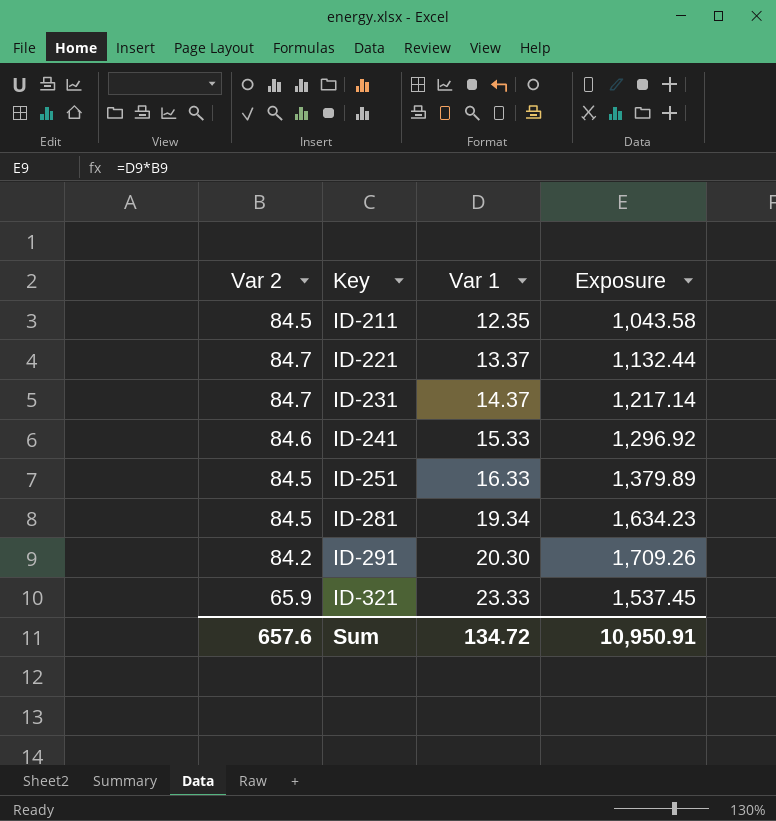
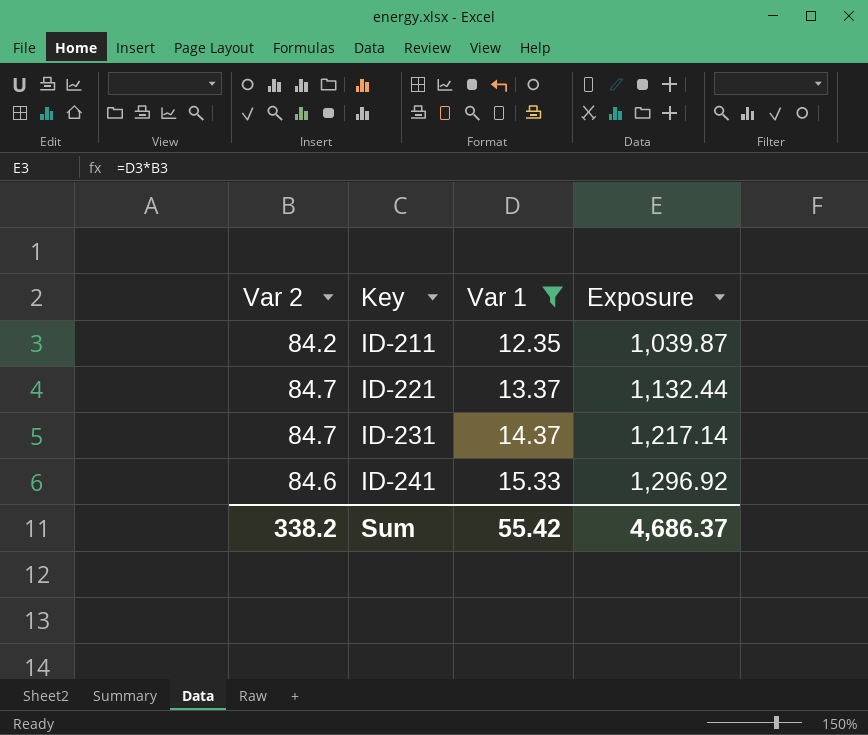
filter: none -> Var 1 <= 15.33
ID-211 | Var 2: 84.5 -> 84.2
ID-211 | Exposure: 1,043.58 -> 1,039.87
Sum | Var 2: 657.6 -> 338.2
Sum | Var 1: 134.72 -> 55.42
Sum | Exposure: 10,950.91 -> 4,686.37

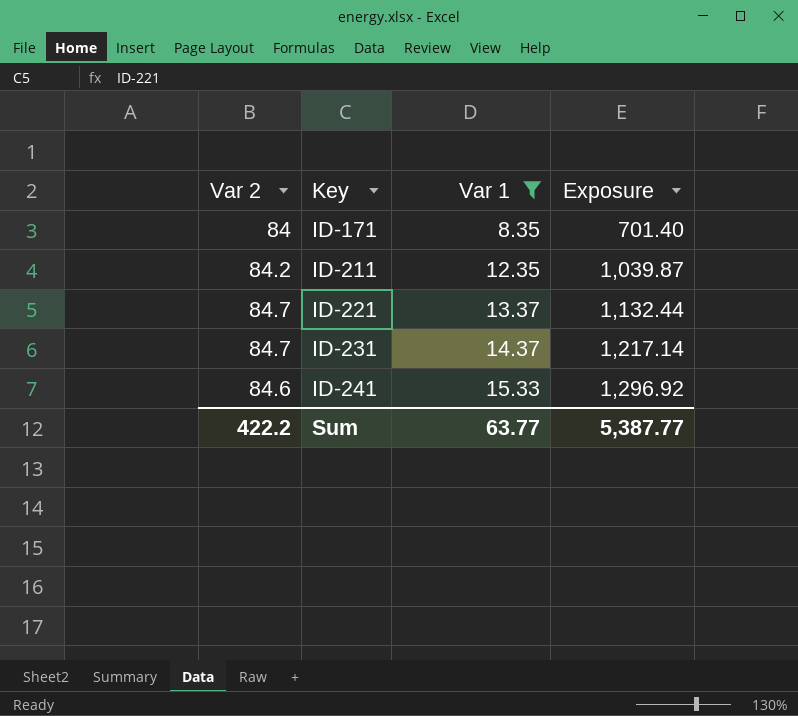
row ID-171: none -> 84 | 8.35 | 701.40
Sum | Var 2: 338.2 -> 422.2
Sum | Var 1: 55.42 -> 63.77
Sum | Exposure: 4,686.37 -> 5,387.77

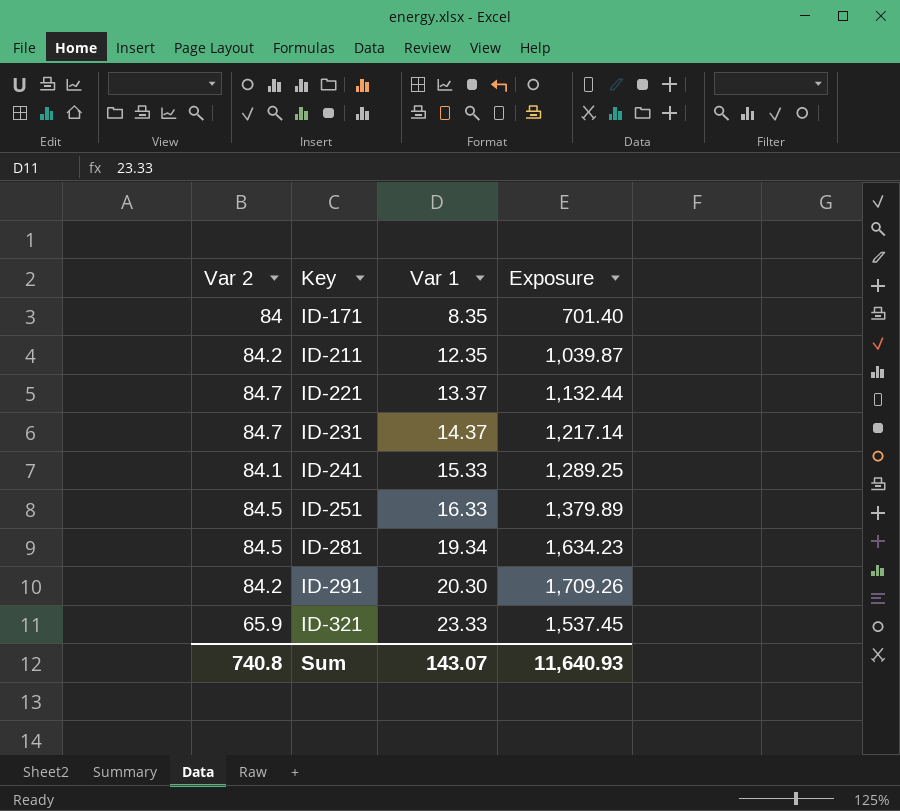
filter: Var 1 <= 15.33 -> none
ID-241 | Var 2: 84.6 -> 84.1
ID-241 | Exposure: 1,296.92 -> 1,289.25
Sum | Var 2: 422.2 -> 740.8
Sum | Var 1: 63.77 -> 143.07
Sum | Exposure: 5,387.77 -> 11,640.93

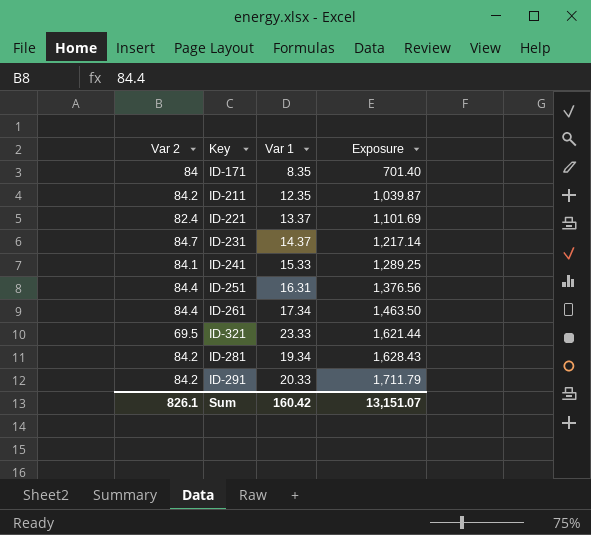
row order: Key ascending -> Exposure ascending
ID-221 | Var 2: 84.7 -> 82.4
ID-221 | Exposure: 1,132.44 -> 1,101.69
ID-251 | Var 2: 84.5 -> 84.4
ID-251 | Var 1: 16.33 -> 16.31
ID-251 | Exposure: 1,379.89 -> 1,376.56
row ID-261: none -> 84.4 | 17.34 | 1,463.50
ID-321 | Var 2: 65.9 -> 69.5
ID-321 | Exposure: 1,537.45 -> 1,621.44
ID-281 | Var 2: 84.5 -> 84.2
ID-281 | Exposure: 1,634.23 -> 1,628.43
ID-291 | Var 1: 20.30 -> 20.33
ID-291 | Exposure: 1,709.26 -> 1,711.79
Sum | Var 2: 740.8 -> 826.1
Sum | Var 1: 143.07 -> 160.42
Sum | Exposure: 11,640.93 -> 13,151.07

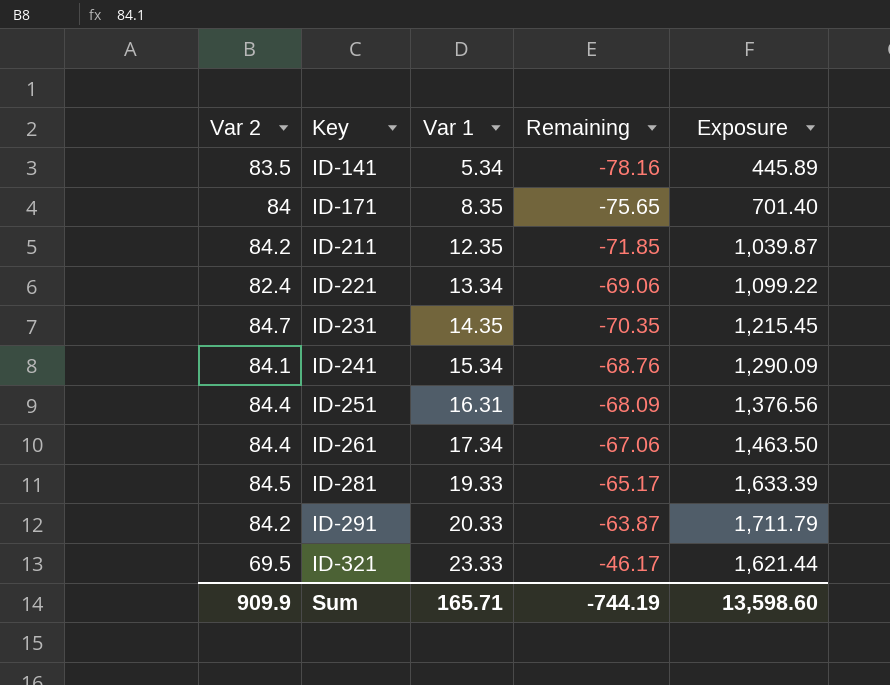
row order: Exposure ascending -> Key ascending
column Remaining | formula: none -> [Var 1] - [Var 2]
row ID-141: none -> 83.5 | 5.34 | -78.16 | 445.89
ID-221 | Var 1: 13.37 -> 13.34
ID-221 | Exposure: 1,101.69 -> 1,099.22
ID-231 | Var 1: 14.37 -> 14.35
ID-231 | Exposure: 1,217.14 -> 1,215.45
ID-241 | Var 1: 15.33 -> 15.34
ID-241 | Exposure: 1,289.25 -> 1,290.09
ID-281 | Var 2: 84.2 -> 84.5
ID-281 | Var 1: 19.34 -> 19.33
ID-281 | Exposure: 1,628.43 -> 1,633.39
Sum | Var 2: 826.1 -> 909.9
Sum | Var 1: 160.42 -> 165.71
Sum | Exposure: 13,151.07 -> 13,598.60

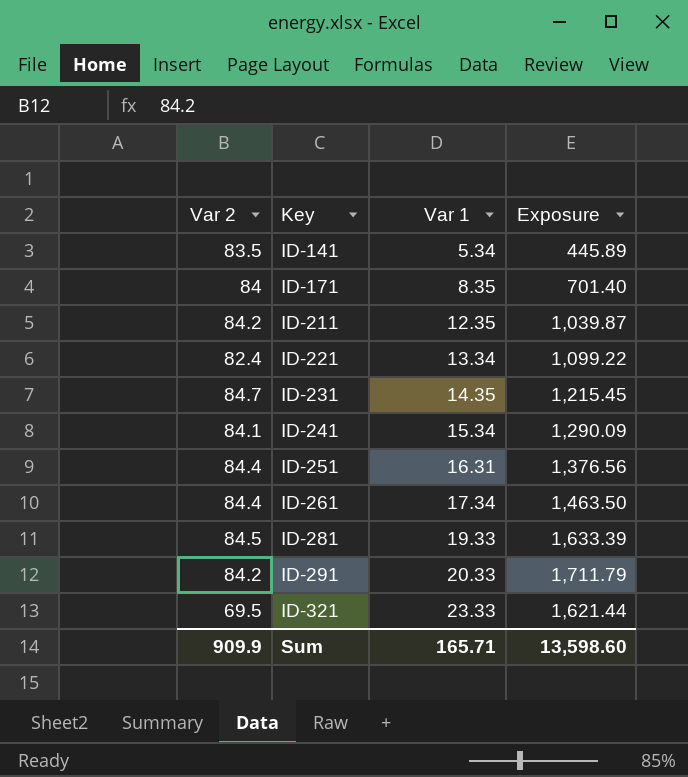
column Remaining | formula: [Var 1] - [Var 2] -> none

